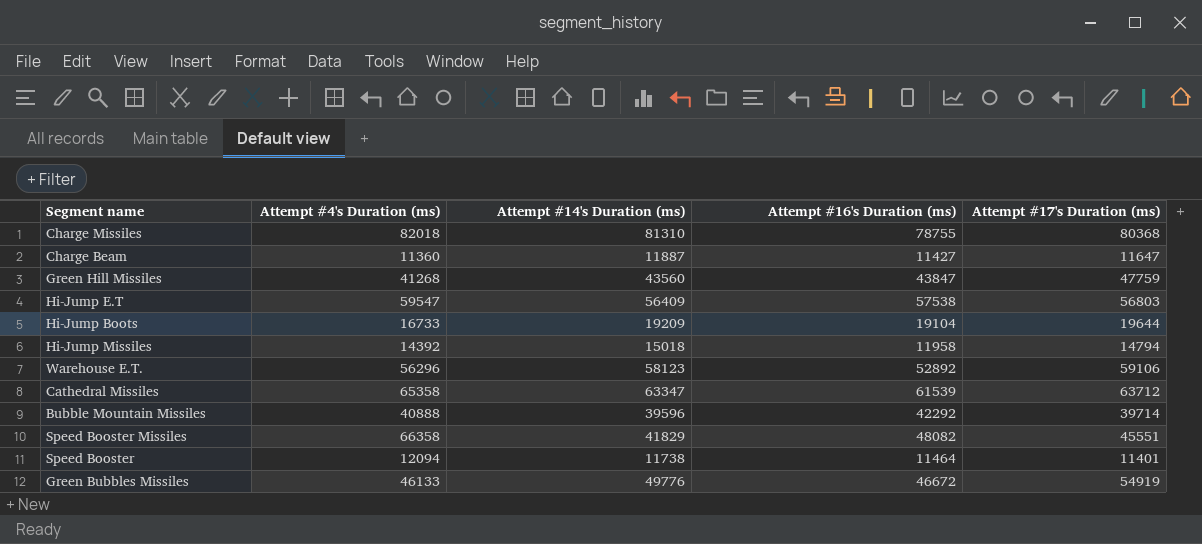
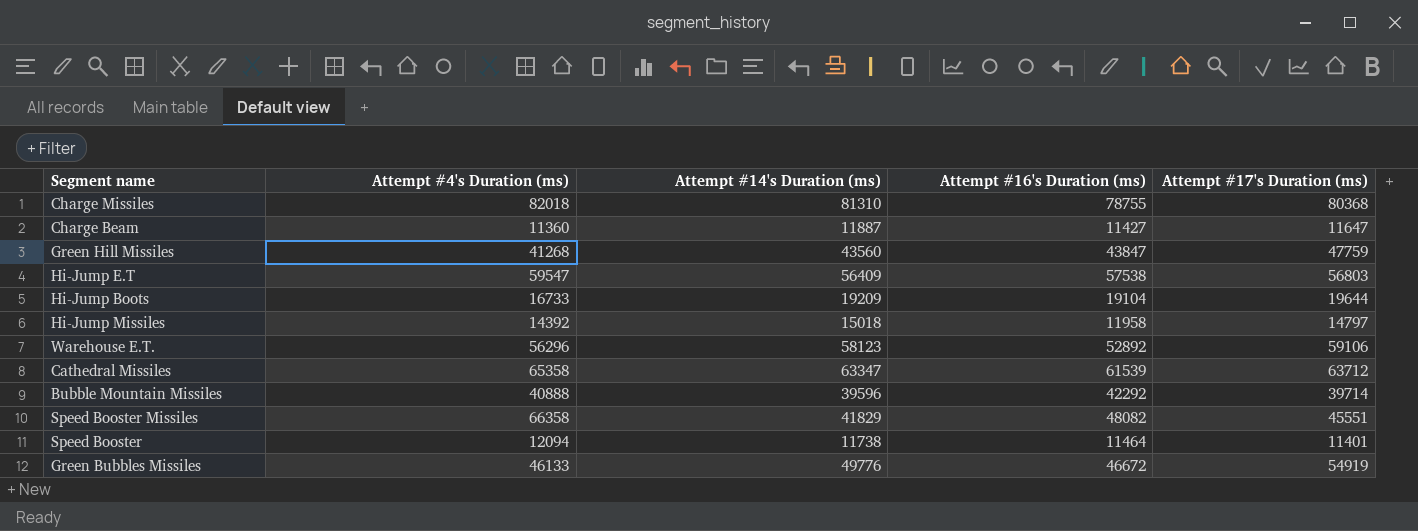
Hi-Jump Missiles | Attempt #17's Duration (ms): 14794 -> 14797

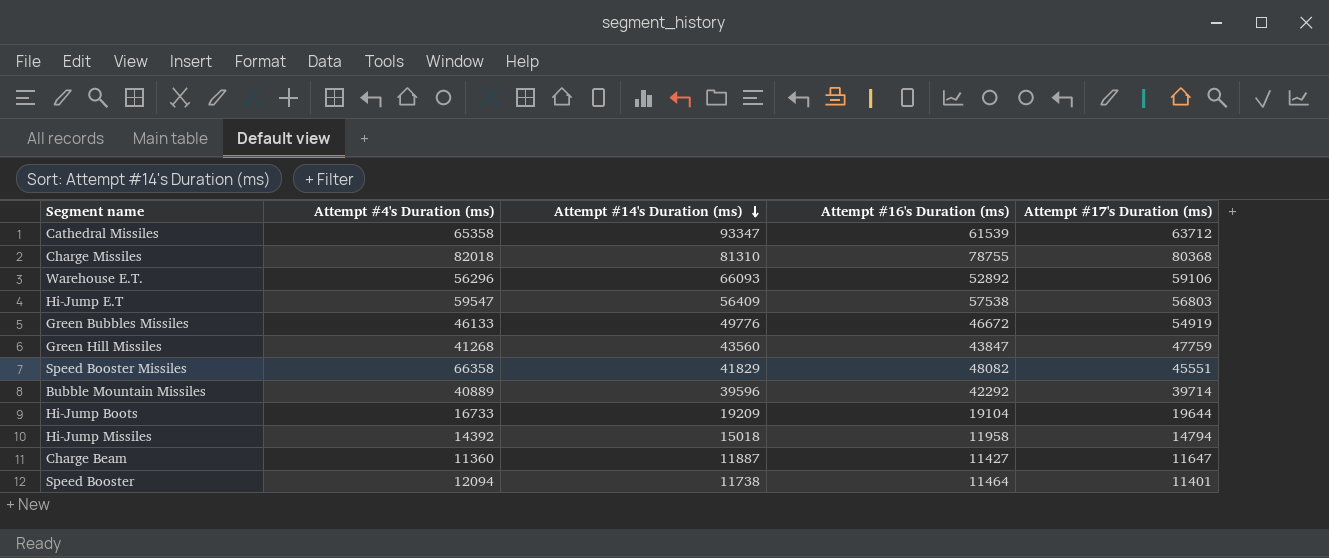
row order: none -> Attempt #14's Duration (ms) descending
Cathedral Missiles | Attempt #14's Duration (ms): 63347 -> 93347
Warehouse E.T. | Attempt #14's Duration (ms): 58123 -> 66093
Bubble Mountain Missiles | Attempt #4's Duration (ms): 40888 -> 40889
Hi-Jump Missiles | Attempt #17's Duration (ms): 14797 -> 14794

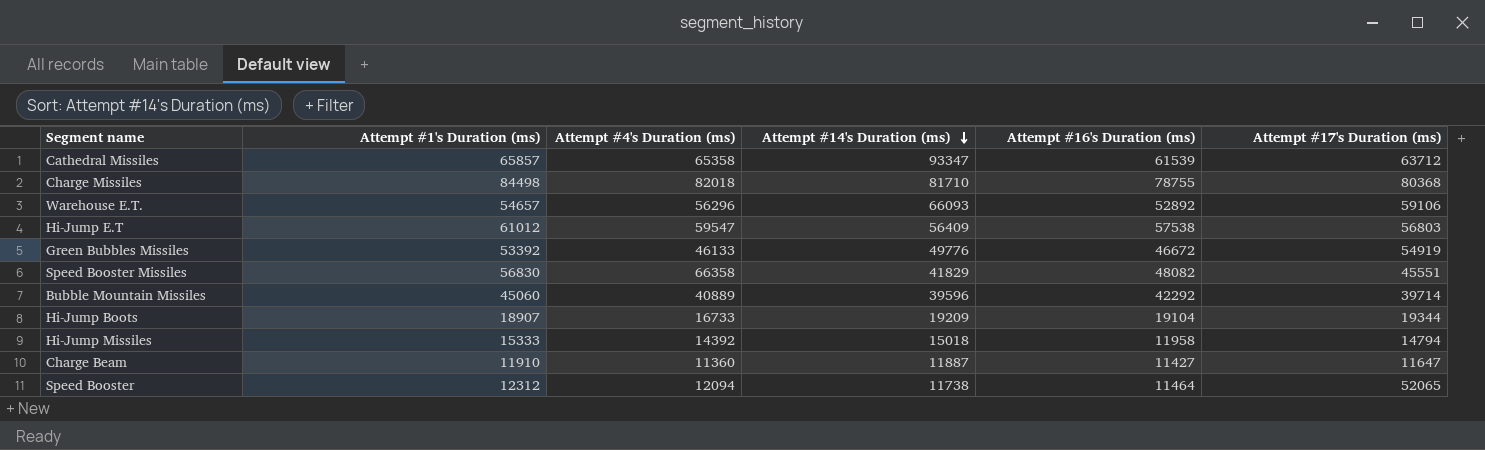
column Attempt #1's Duration (ms) | position: none -> 2
row Green Hill Missiles: 41268 | 43560 | 43847 | 47759 -> none
Charge Missiles | Attempt #14's Duration (ms): 81310 -> 81710
Hi-Jump Boots | Attempt #17's Duration (ms): 19644 -> 19344
Speed Booster | Attempt #17's Duration (ms): 11401 -> 52065

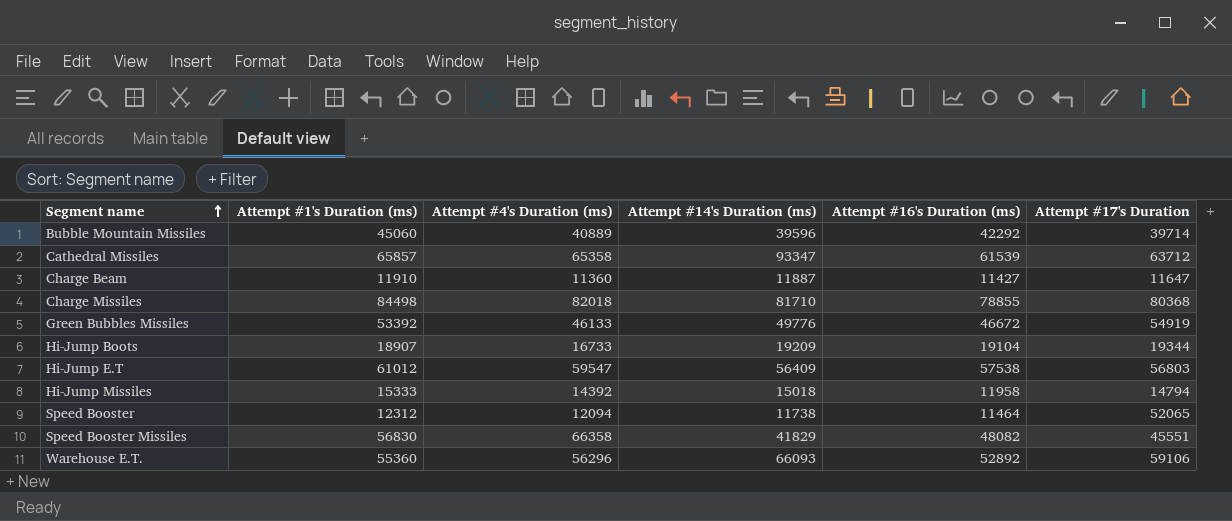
row order: Attempt #14's Duration (ms) descending -> Segment name ascending
column name: Attempt #17's Duration (ms) -> Attempt #17's Duration
Charge Missiles | Attempt #16's Duration (ms): 78755 -> 78855
Warehouse E.T. | Attempt #1's Duration (ms): 54657 -> 55360

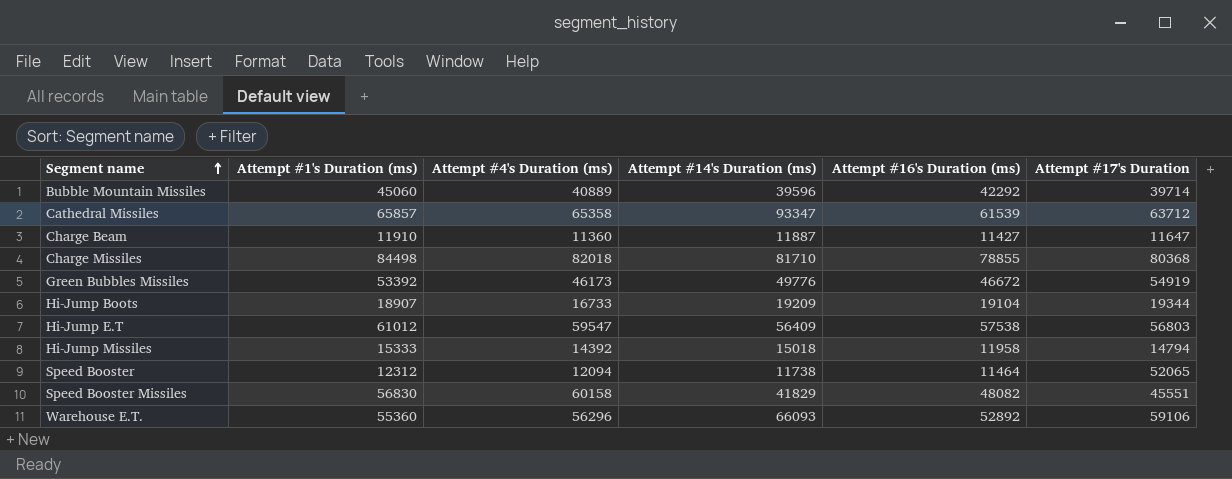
Green Bubbles Missiles | Attempt #4's Duration (ms): 46133 -> 46173
Speed Booster Missiles | Attempt #4's Duration (ms): 66358 -> 60158

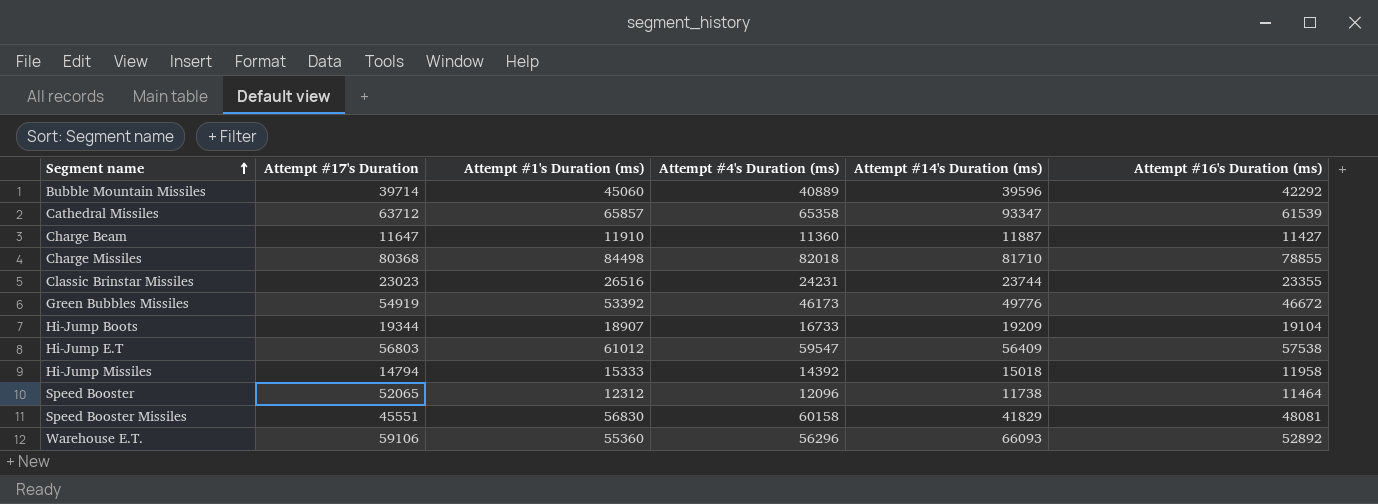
column Attempt #17's Duration | position: 6 -> 2
row Classic Brinstar Missiles: none -> 23023 | 26516 | 24231 | 23744 | 23355
Speed Booster | Attempt #4's Duration (ms): 12094 -> 12096
Speed Booster Missiles | Attempt #16's Duration (ms): 48082 -> 48081

